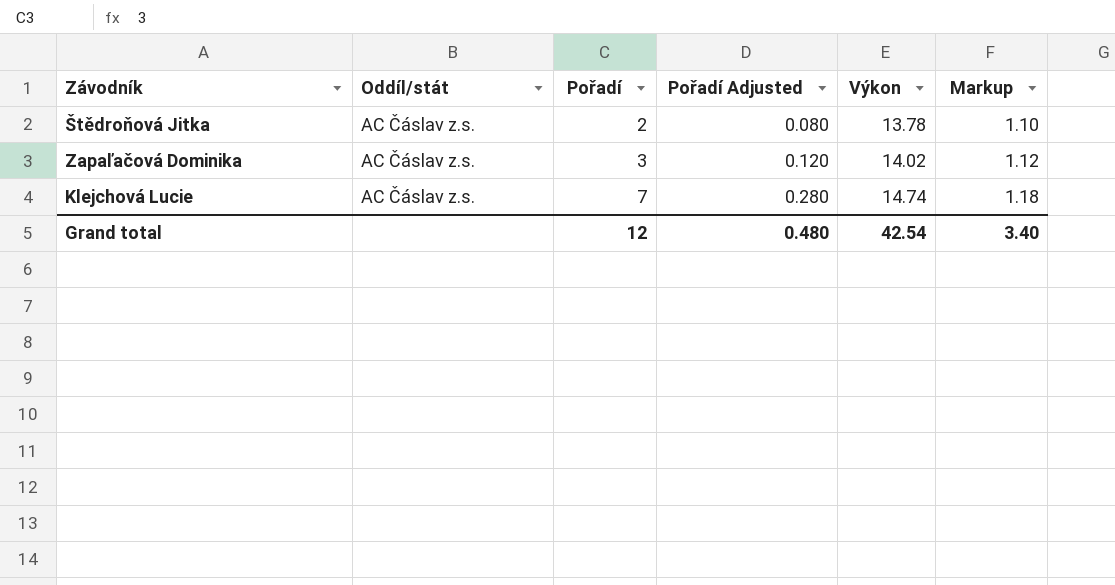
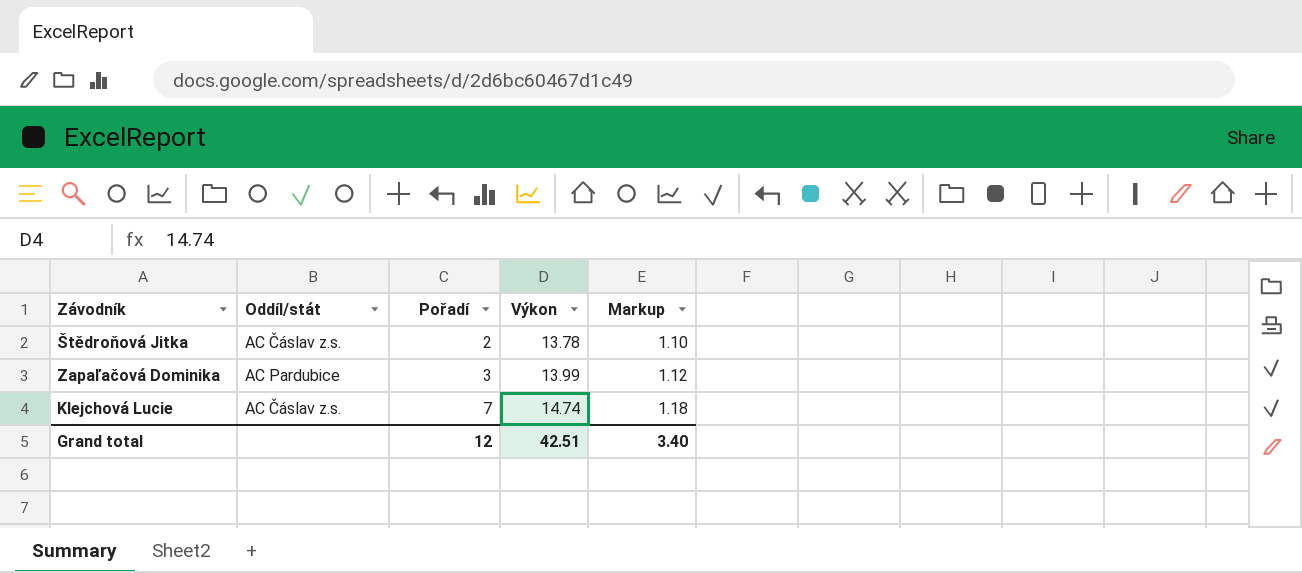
column Pořadí Adjusted | formula: [Pořadí] * 0.04 -> none
Zapaľačová Dominika | Oddíl/stát: AC Čáslav z.s. -> AC Pardubice
Zapaľačová Dominika | Výkon: 14.02 -> 13.99
Grand total | Výkon: 42.54 -> 42.51

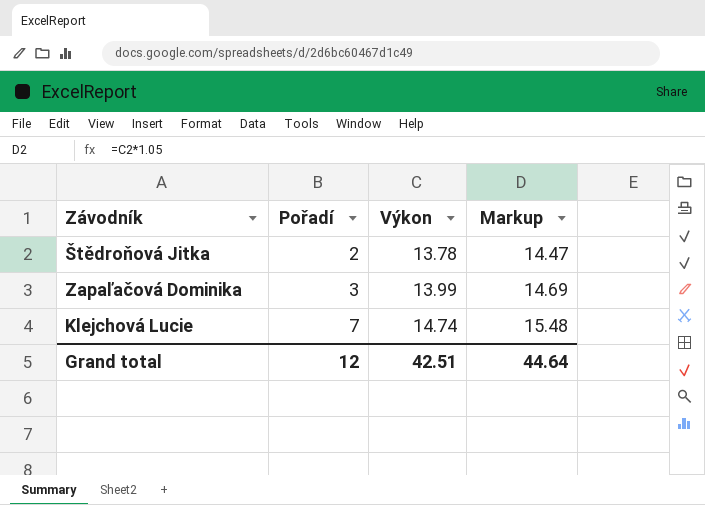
column Oddíl/stát | position: 2 -> none
column Markup | formula: [Výkon] * 0.08 -> [Výkon] * 1.05
Grand total | Markup: 3.40 -> 44.64

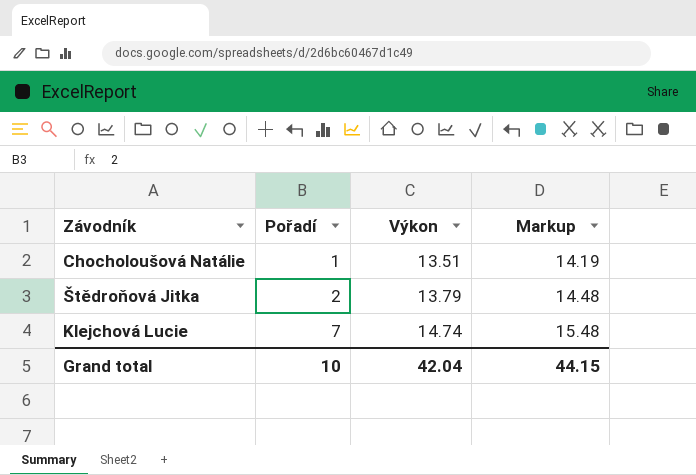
row Zapaľačová Dominika: 3 | 13.99 | 14.69 -> none
row Chocholoušová Natálie: none -> 1 | 13.51 | 14.19
Štědroňová Jitka | Výkon: 13.78 -> 13.79
Štědroňová Jitka | Markup: 14.47 -> 14.48
Grand total | Pořadí: 12 -> 10
Grand total | Výkon: 42.51 -> 42.04
Grand total | Markup: 44.64 -> 44.15

